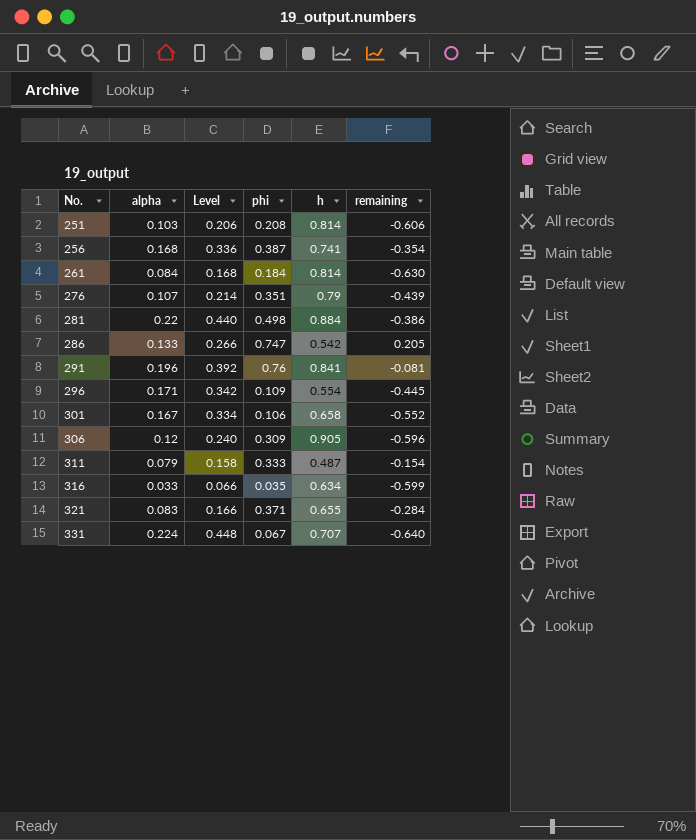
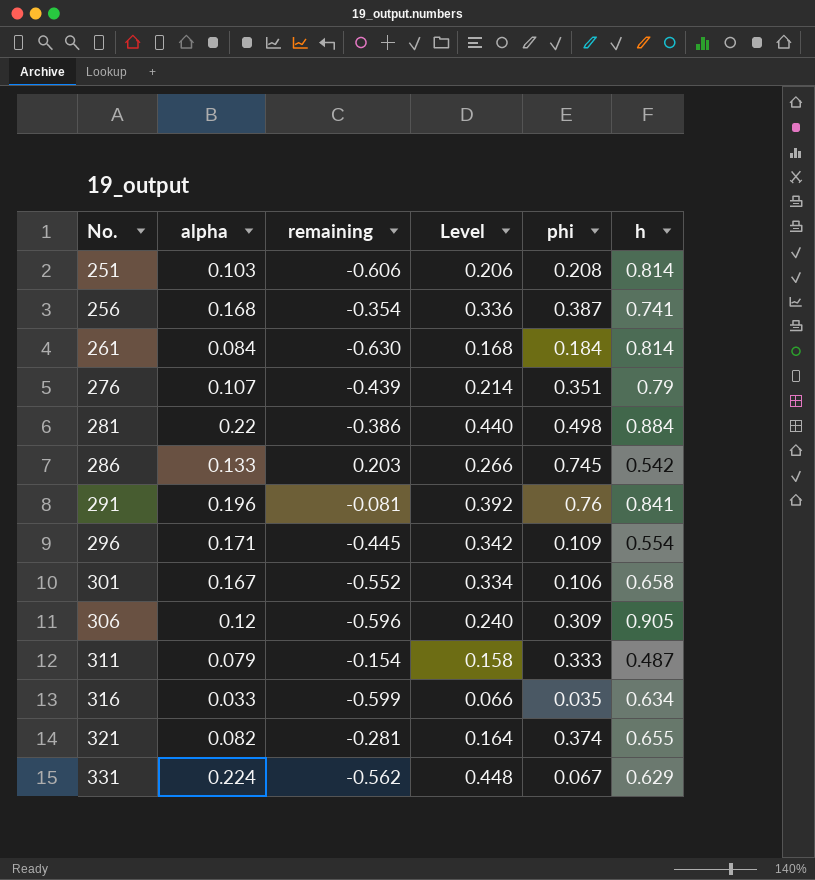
column remaining | position: 6 -> 3
286 | remaining: 0.205 -> 0.203
286 | phi: 0.747 -> 0.745
321 | alpha: 0.083 -> 0.082
321 | remaining: -0.284 -> -0.281
321 | Level: 0.166 -> 0.164
321 | phi: 0.371 -> 0.374
331 | remaining: -0.640 -> -0.562
331 | h: 0.707 -> 0.629

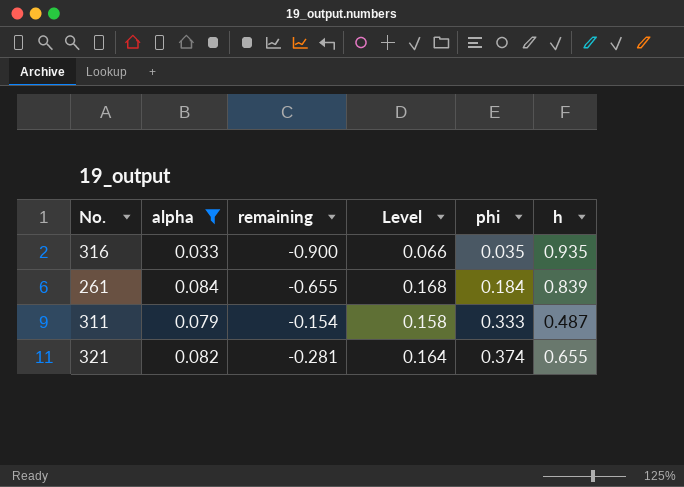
filter: none -> alpha <= 0.084
row order: No. ascending -> phi ascending
316 | remaining: -0.599 -> -0.900
316 | h: 0.634 -> 0.935
261 | remaining: -0.630 -> -0.655
261 | h: 0.814 -> 0.839

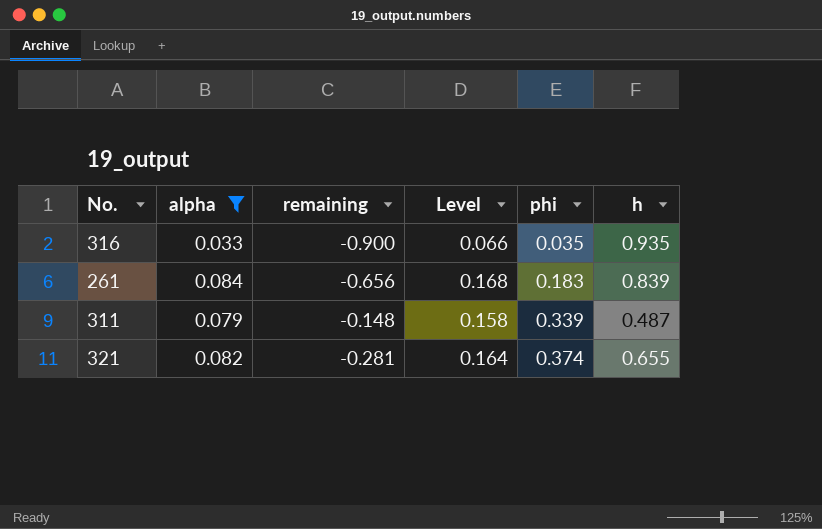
261 | remaining: -0.655 -> -0.656
261 | phi: 0.184 -> 0.183
311 | remaining: -0.154 -> -0.148
311 | phi: 0.333 -> 0.339

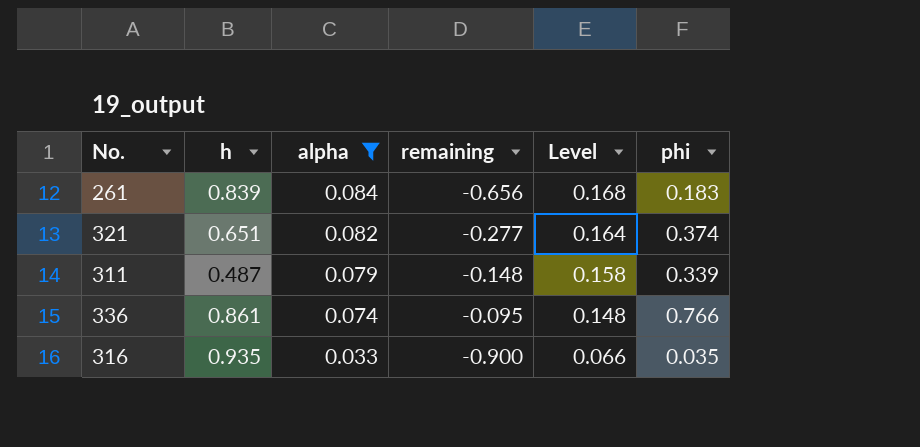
row order: phi ascending -> alpha descending
column h | position: 6 -> 2
321 | h: 0.655 -> 0.651
321 | remaining: -0.281 -> -0.277
row 336: none -> 0.861 | 0.074 | -0.095 | 0.148 | 0.766

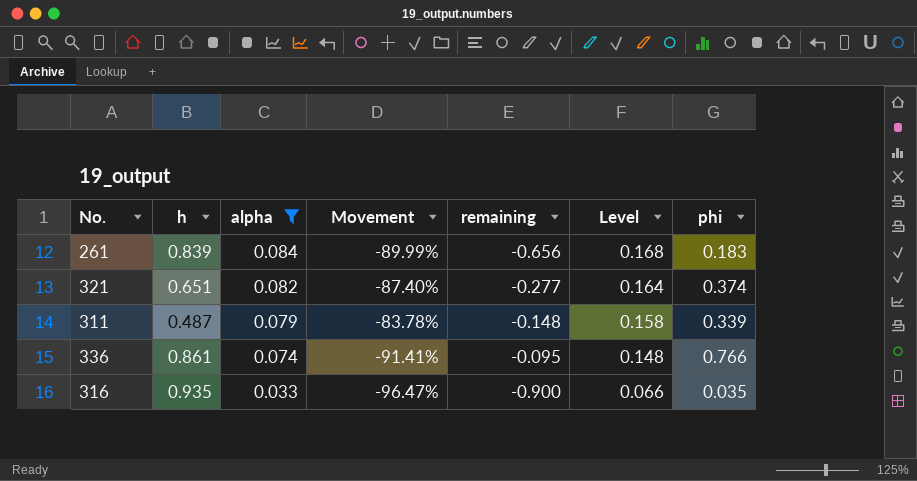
column Movement | formula: none -> ([alpha] - [h]) / [h]

